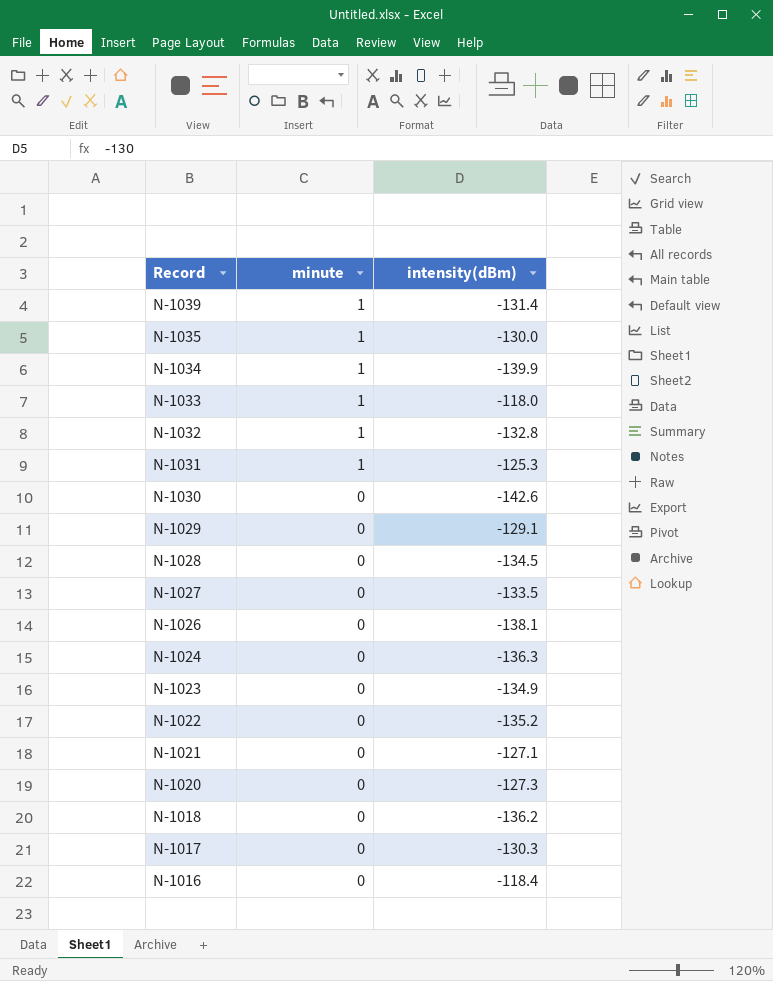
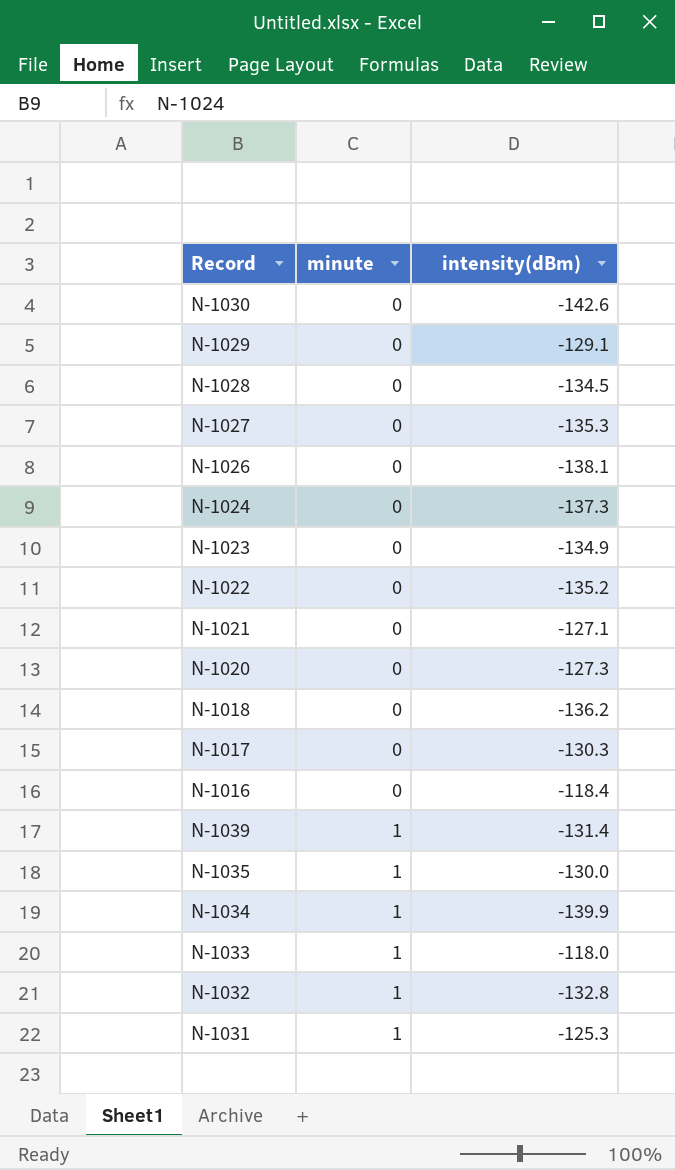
row order: Record descending -> minute ascending
N-1027 | intensity(dBm): -133.5 -> -135.3
N-1024 | intensity(dBm): -136.3 -> -137.3

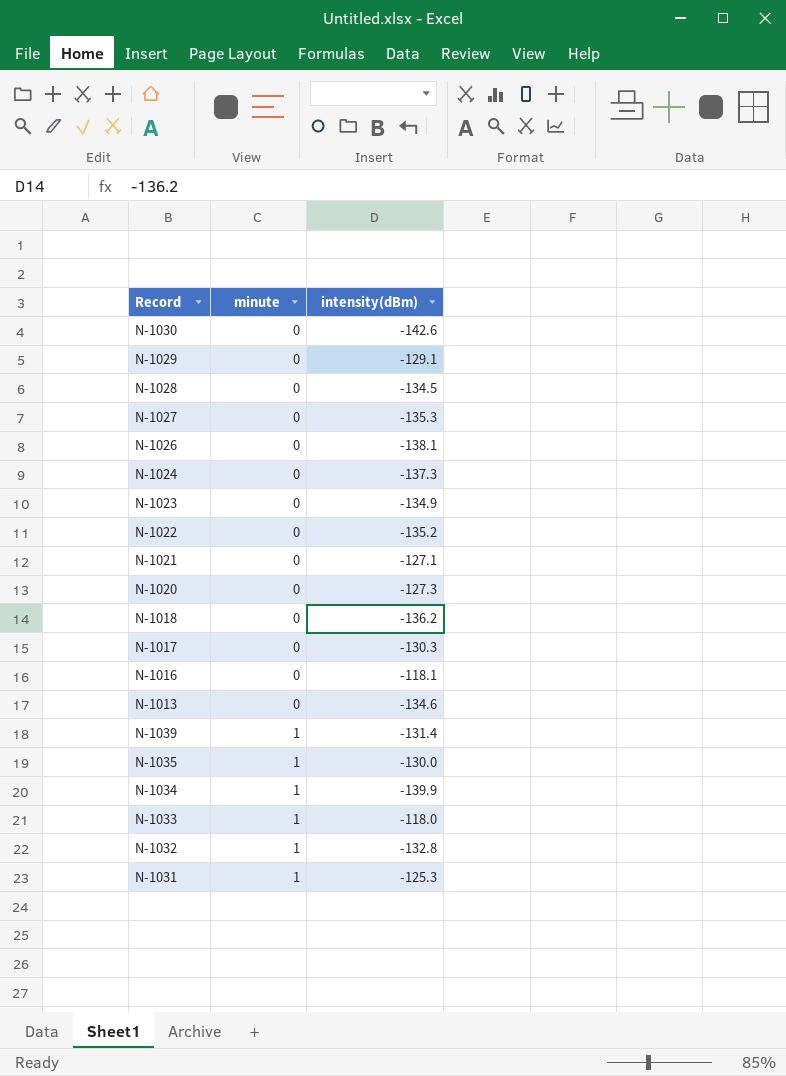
N-1016 | intensity(dBm): -118.4 -> -118.1
row N-1013: none -> 0 | -134.6

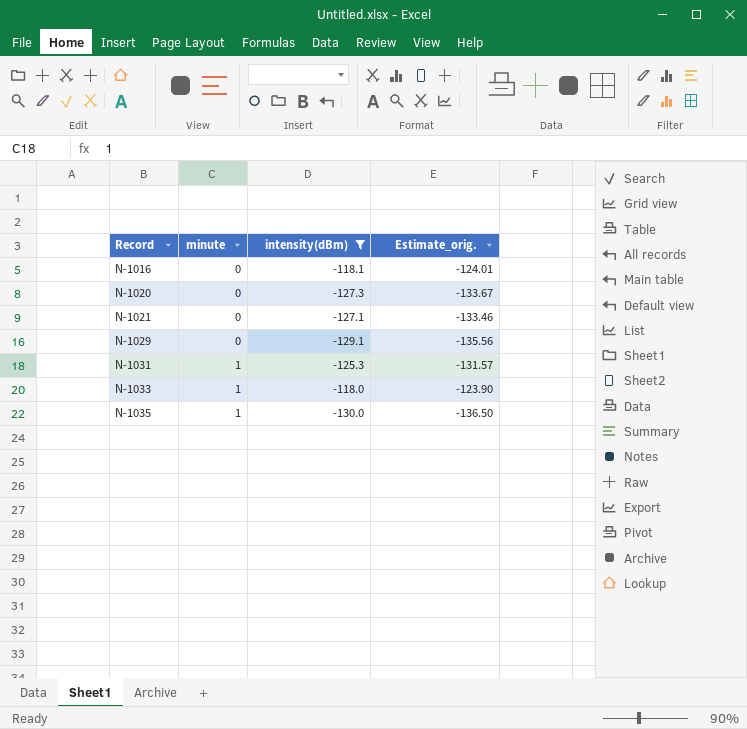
filter: none -> intensity(dBm) >= -130.0
row order: minute ascending -> Record ascending
column Estimate_orig. | formula: none -> [intensity(dBm)] * 1.05

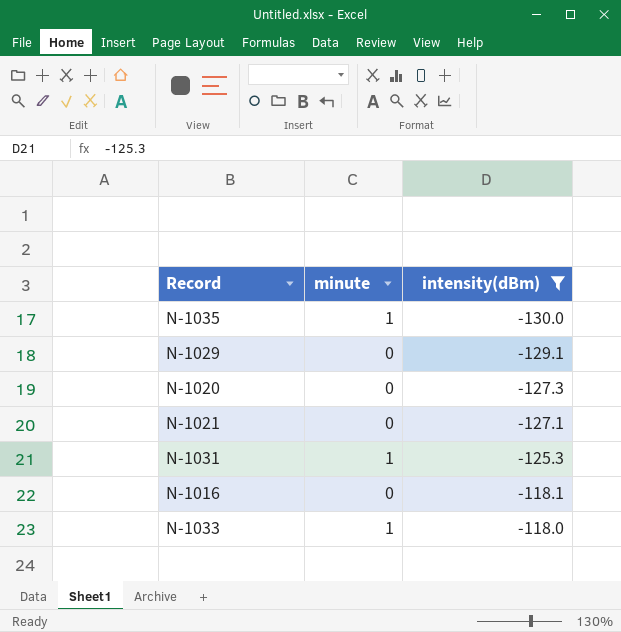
row order: Record ascending -> intensity(dBm) ascending
column Estimate_orig. | formula: [intensity(dBm)] * 1.05 -> none

